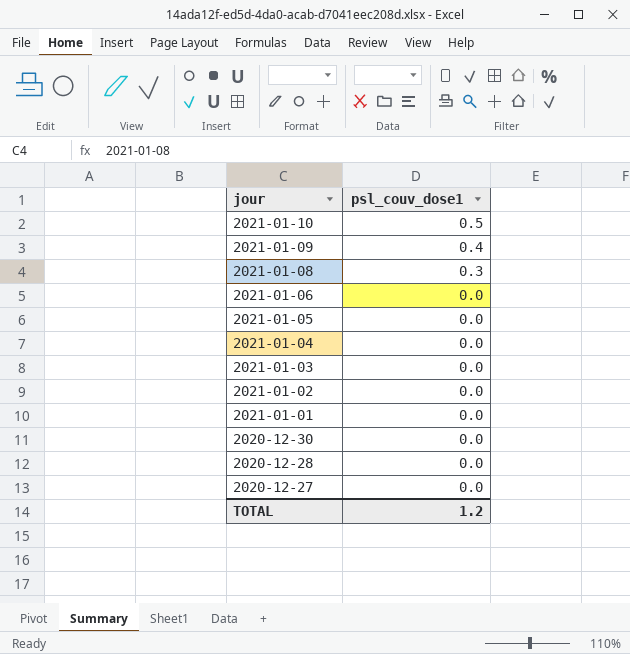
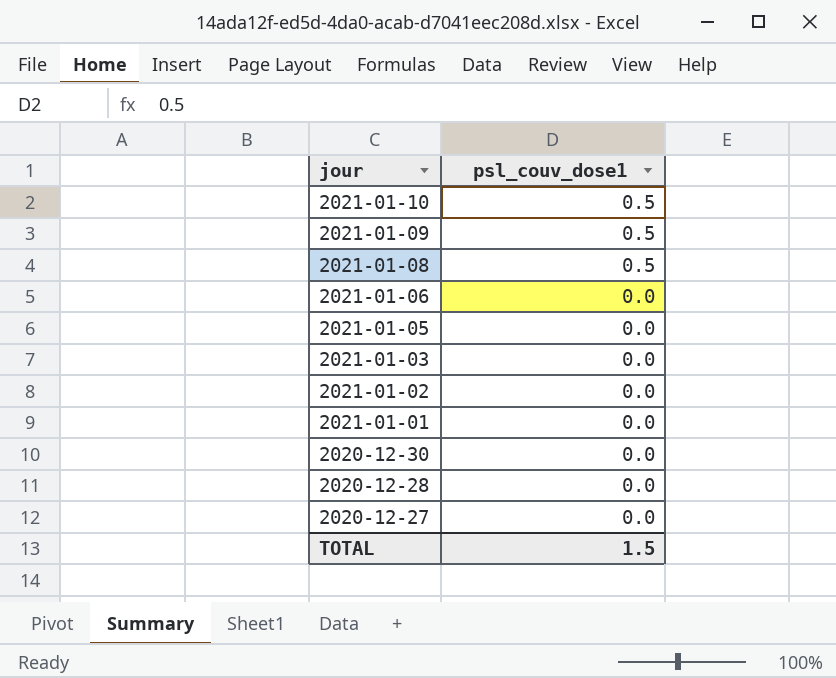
row 2021-01-04: 0.0 -> none
2021-01-09 | psl_couv_dose1: 0.4 -> 0.5
2021-01-08 | psl_couv_dose1: 0.3 -> 0.5
TOTAL | psl_couv_dose1: 1.2 -> 1.5

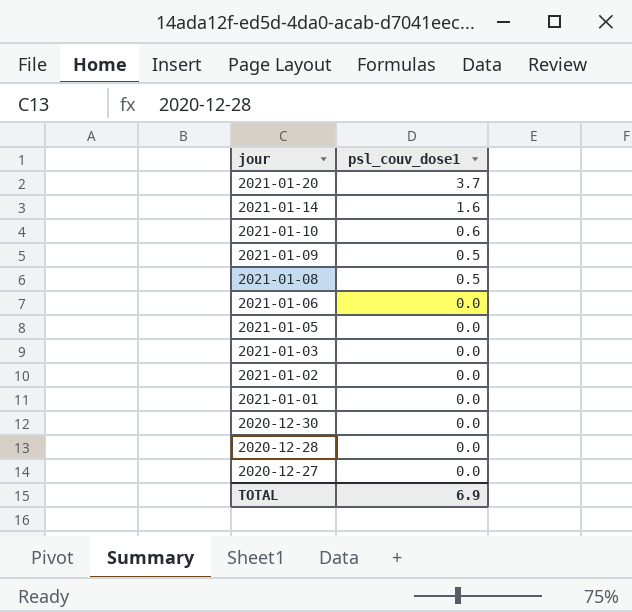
row 2021-01-20: none -> 3.7
row 2021-01-14: none -> 1.6
2021-01-10 | psl_couv_dose1: 0.5 -> 0.6
TOTAL | psl_couv_dose1: 1.5 -> 6.9

